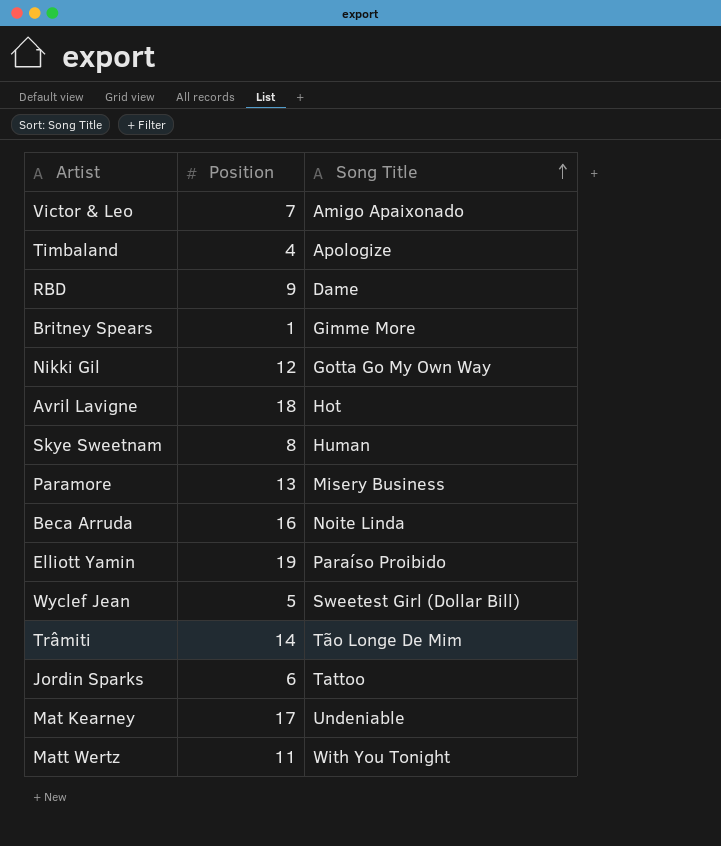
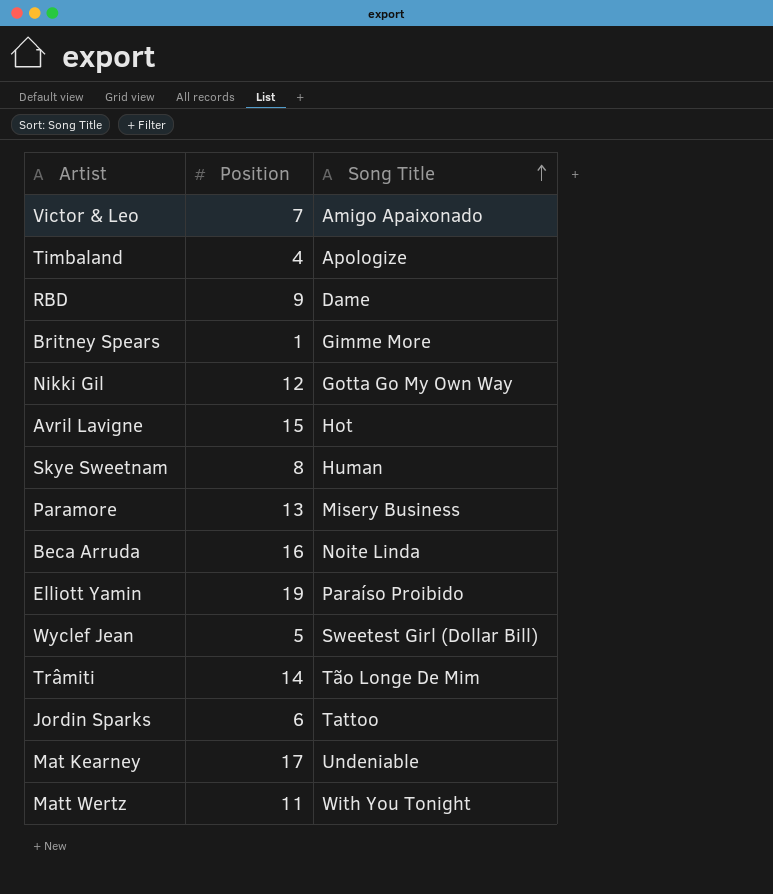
Avril Lavigne | Position: 18 -> 15

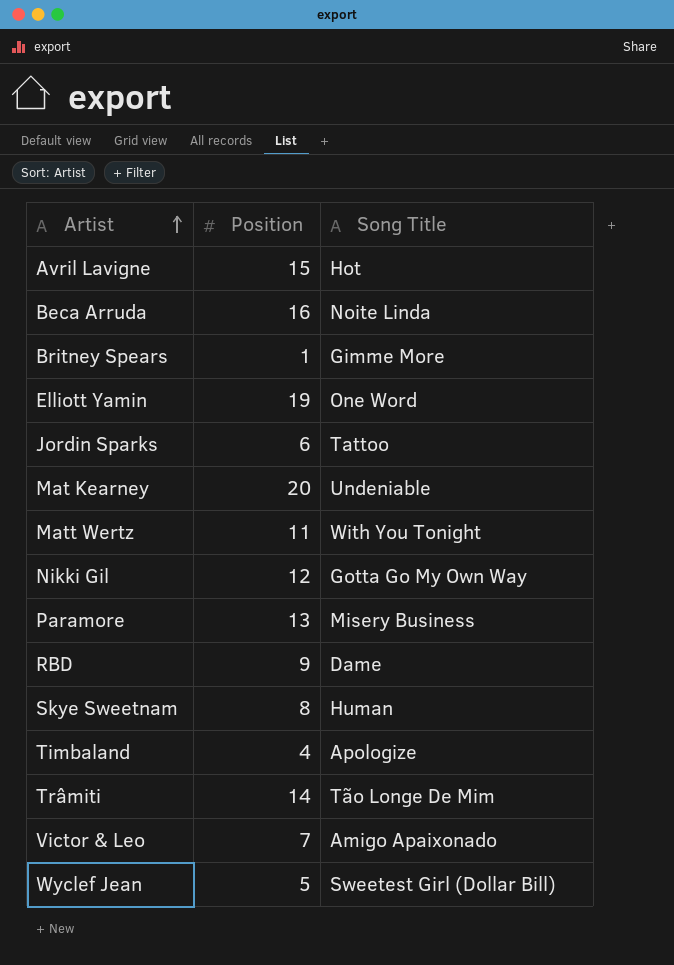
row order: Song Title ascending -> Artist ascending
Elliott Yamin | Song Title: Paraíso Proibido -> One Word
Mat Kearney | Position: 17 -> 20

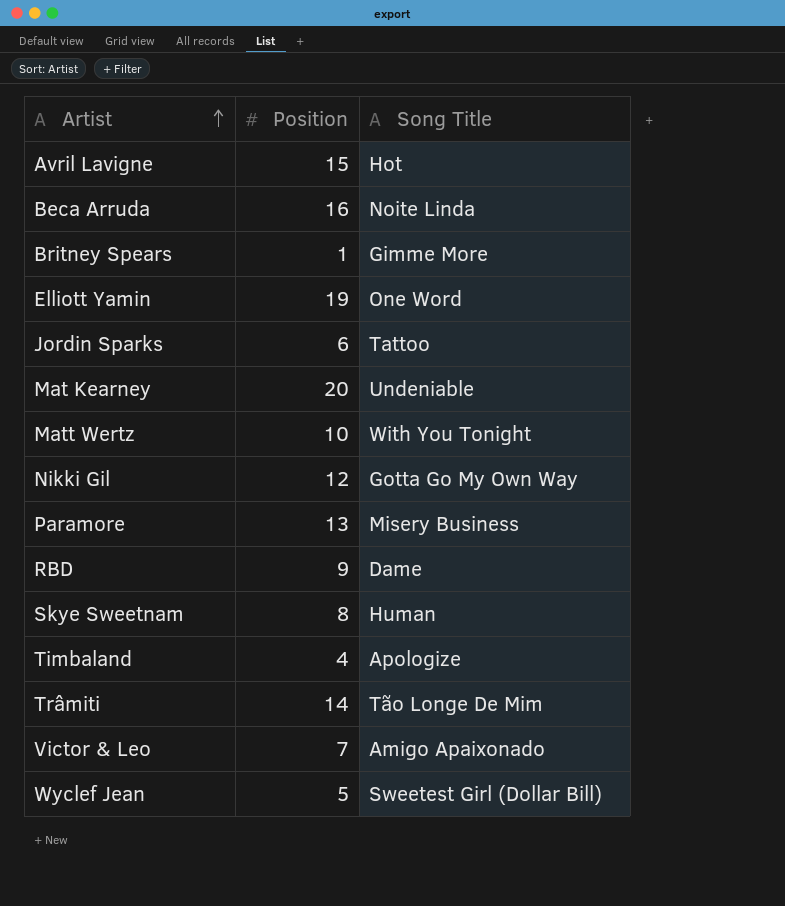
Matt Wertz | Position: 11 -> 10

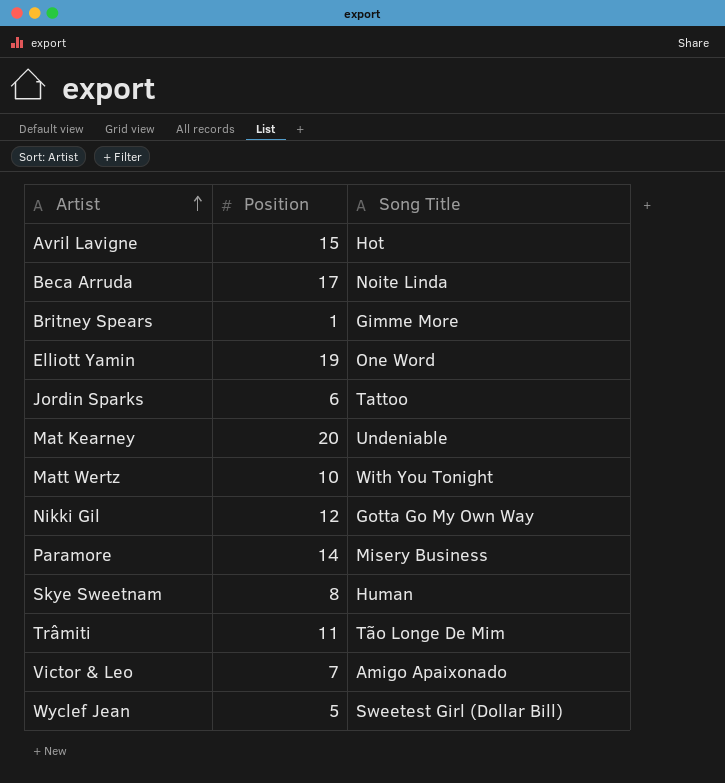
row RBD: 9 | Dame -> none
row Timbaland: 4 | Apologize -> none
Beca Arruda | Position: 16 -> 17
Paramore | Position: 13 -> 14
Trâmiti | Position: 14 -> 11

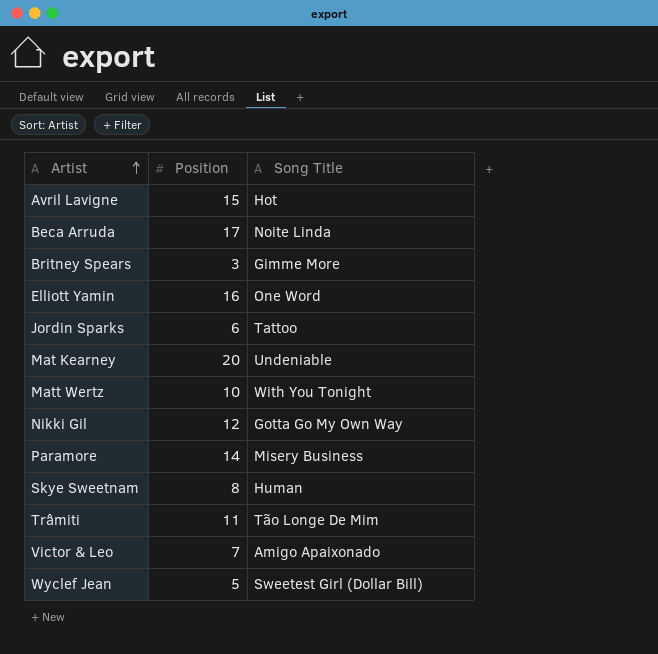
Britney Spears | Position: 1 -> 3
Elliott Yamin | Position: 19 -> 16

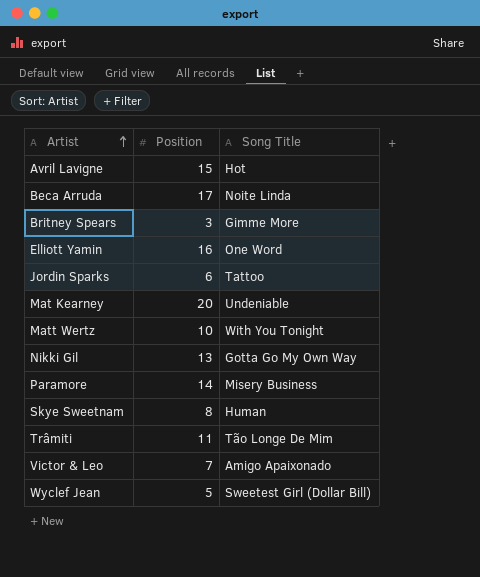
Nikki Gil | Position: 12 -> 13

